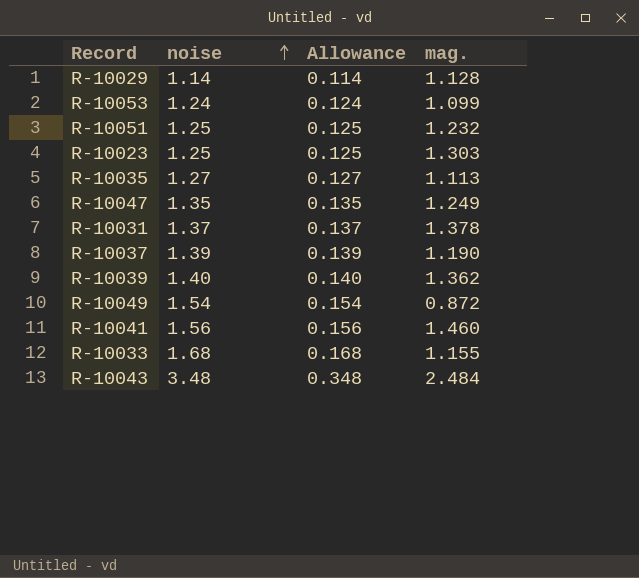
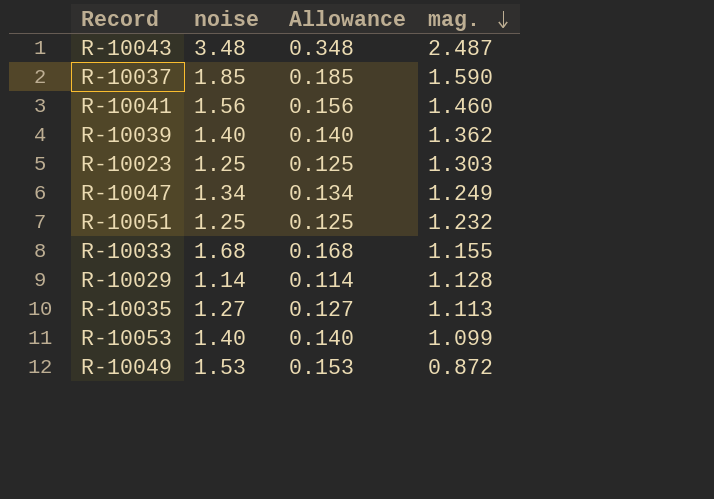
row order: noise ascending -> mag. descending
row R-10031: 1.37 | 0.137 | 1.378 -> none
R-10043 | mag.: 2.484 -> 2.487
R-10037 | noise: 1.39 -> 1.85
R-10037 | Allowance: 0.139 -> 0.185
R-10037 | mag.: 1.190 -> 1.590
R-10047 | noise: 1.35 -> 1.34
R-10047 | Allowance: 0.135 -> 0.134
R-10053 | noise: 1.24 -> 1.40
R-10053 | Allowance: 0.124 -> 0.140
R-10049 | noise: 1.54 -> 1.53
R-10049 | Allowance: 0.154 -> 0.153

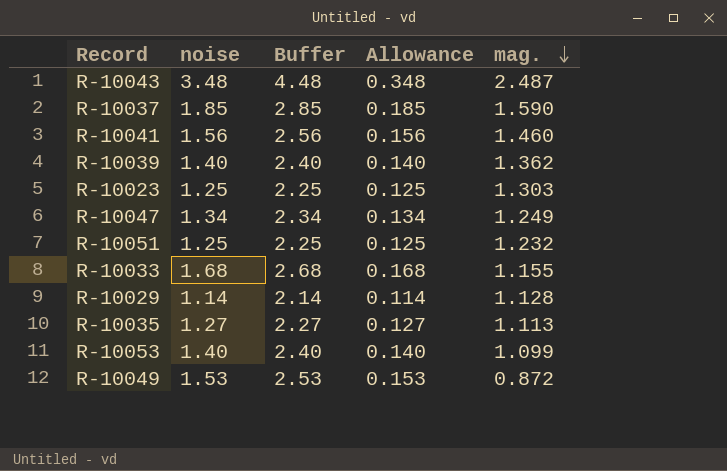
column Buffer | formula: none -> [noise] + 1

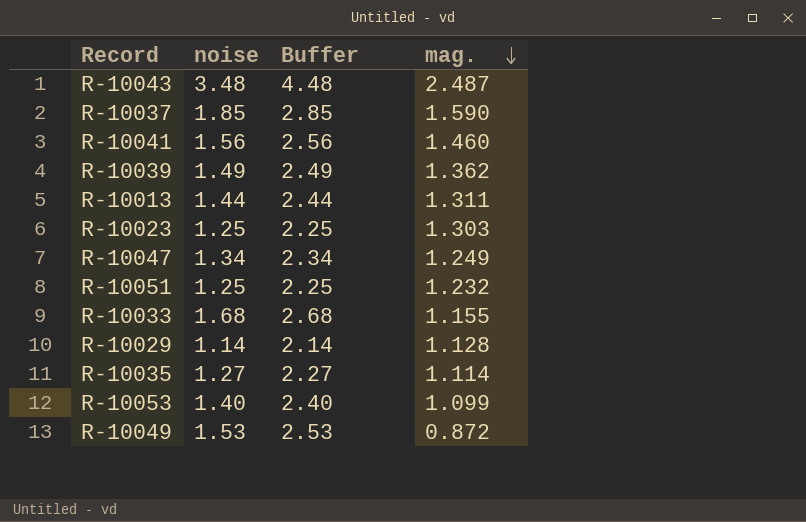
column Allowance | formula: [noise] * 0.1 -> none
R-10039 | noise: 1.40 -> 1.49
R-10039 | Buffer: 2.40 -> 2.49
row R-10013: none -> 1.44 | 2.44 | 1.311
R-10035 | mag.: 1.113 -> 1.114

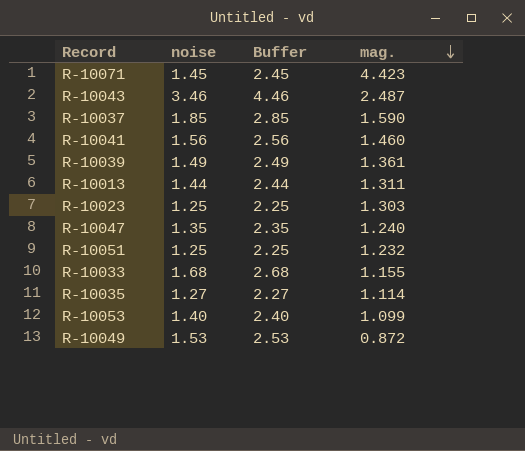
row R-10029: 1.14 | 2.14 | 1.128 -> none
row R-10071: none -> 1.45 | 2.45 | 4.423
R-10043 | noise: 3.48 -> 3.46
R-10043 | Buffer: 4.48 -> 4.46
R-10039 | mag.: 1.362 -> 1.361
R-10047 | noise: 1.34 -> 1.35
R-10047 | Buffer: 2.34 -> 2.35
R-10047 | mag.: 1.249 -> 1.240

